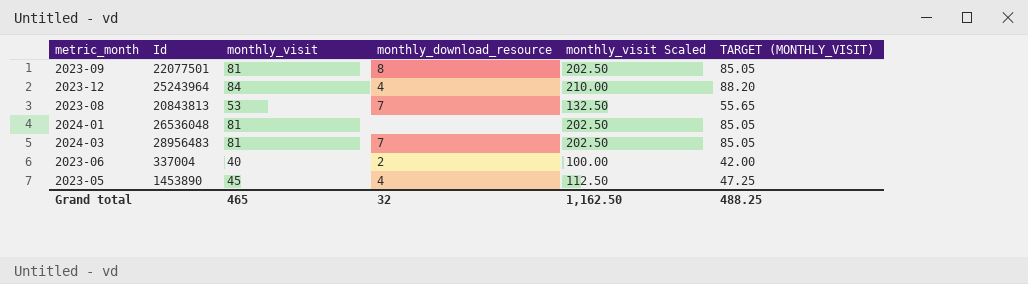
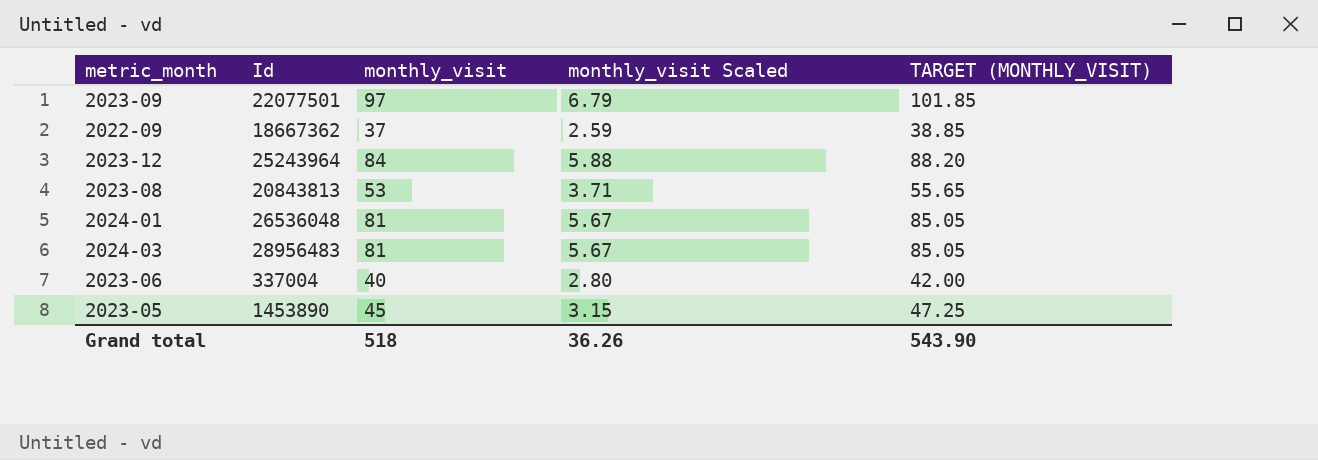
column monthly_download_resource | position: 4 -> none
column monthly_visit Scaled | formula: [monthly_visit] * 2.5 -> [monthly_visit] * 0.07
2023-09 | monthly_visit: 81 -> 97
2023-09 | TARGET (MONTHLY_VISIT): 85.05 -> 101.85
row 2022-09: none -> 18667362 | 37 | 2.59 | 38.85
Grand total | monthly_visit: 465 -> 518
Grand total | monthly_visit Scaled: 1,162.50 -> 36.26
Grand total | TARGET (MONTHLY_VISIT): 488.25 -> 543.90

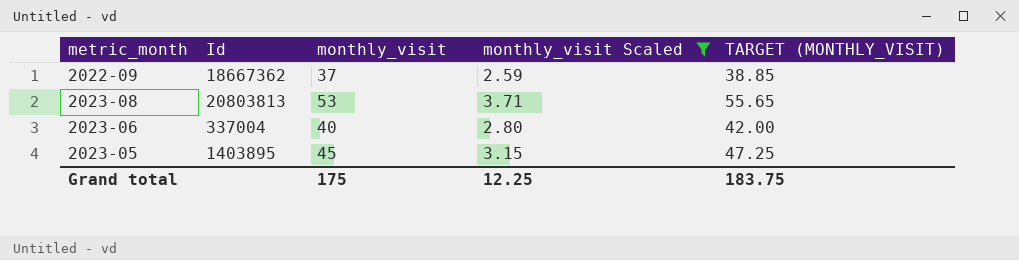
filter: none -> monthly_visit Scaled <= 3.71
2023-08 | Id: 20843813 -> 20803813
2023-05 | Id: 1453890 -> 1403895
Grand total | monthly_visit: 518 -> 175
Grand total | monthly_visit Scaled: 36.26 -> 12.25
Grand total | TARGET (MONTHLY_VISIT): 543.90 -> 183.75

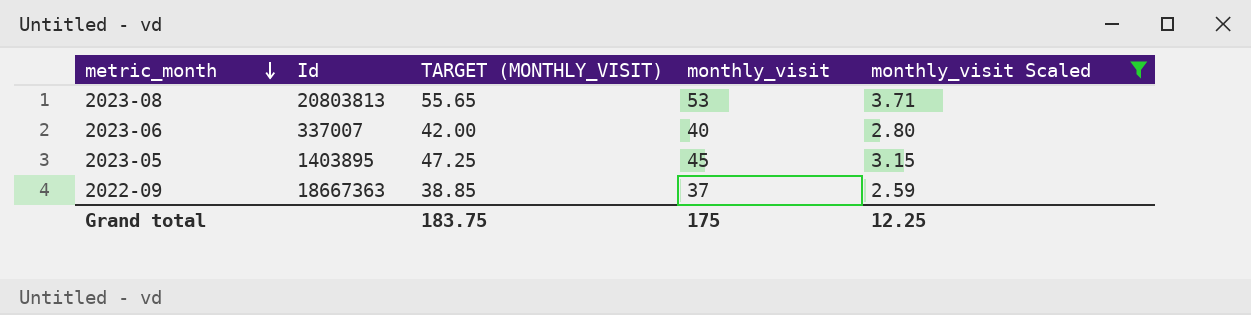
row order: none -> metric_month descending
column TARGET (MONTHLY_VISIT) | position: 5 -> 3
2023-06 | Id: 337004 -> 337007
2022-09 | Id: 18667362 -> 18667363

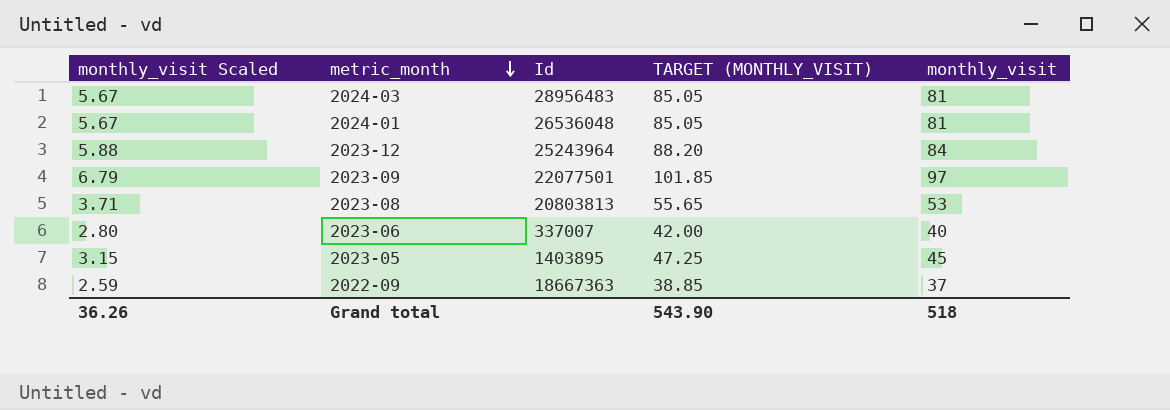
filter: monthly_visit Scaled <= 3.71 -> none
column monthly_visit Scaled | position: 5 -> 1
Grand total | monthly_visit Scaled: 12.25 -> 36.26
Grand total | TARGET (MONTHLY_VISIT): 183.75 -> 543.90
Grand total | monthly_visit: 175 -> 518

